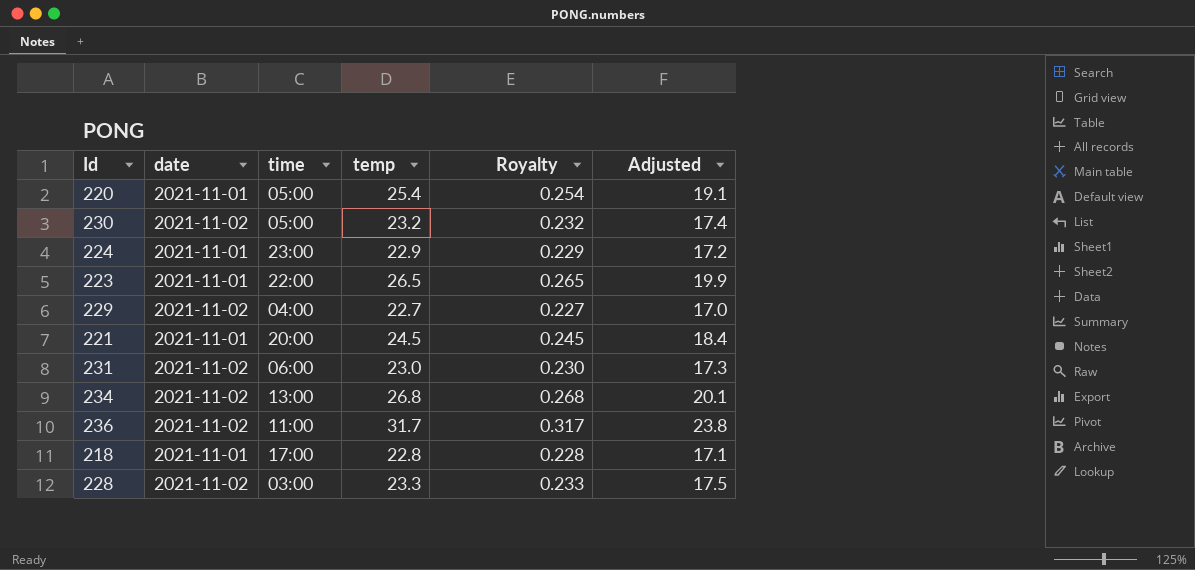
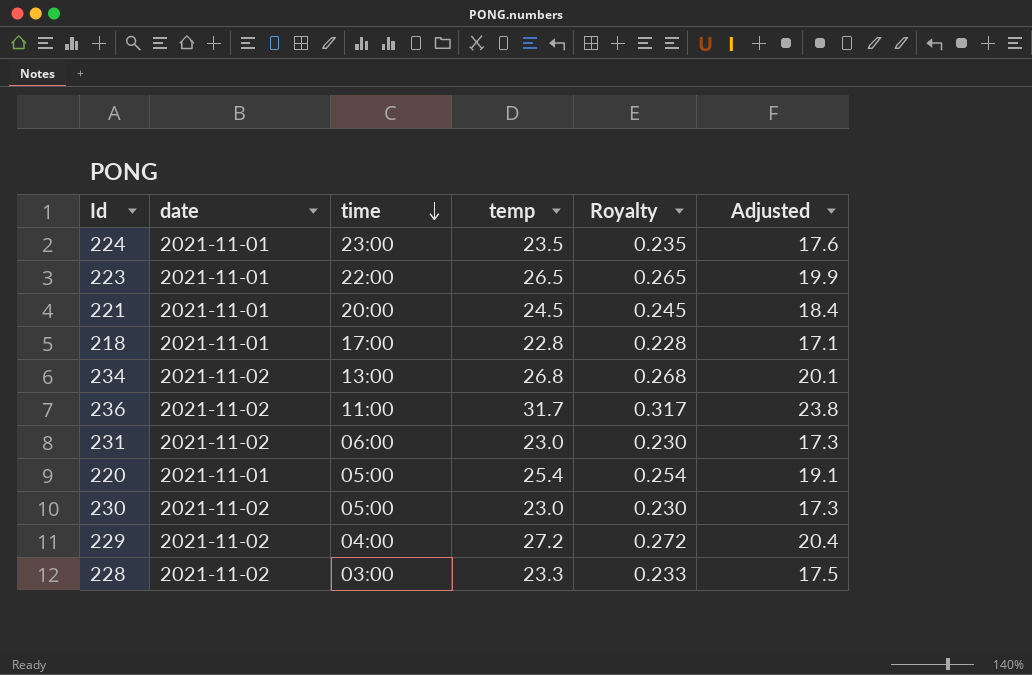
row order: none -> time descending
224 | temp: 22.9 -> 23.5
224 | Royalty: 0.229 -> 0.235
224 | Adjusted: 17.2 -> 17.6
230 | temp: 23.2 -> 23.0
230 | Royalty: 0.232 -> 0.230
230 | Adjusted: 17.4 -> 17.3
229 | temp: 22.7 -> 27.2
229 | Royalty: 0.227 -> 0.272
229 | Adjusted: 17.0 -> 20.4

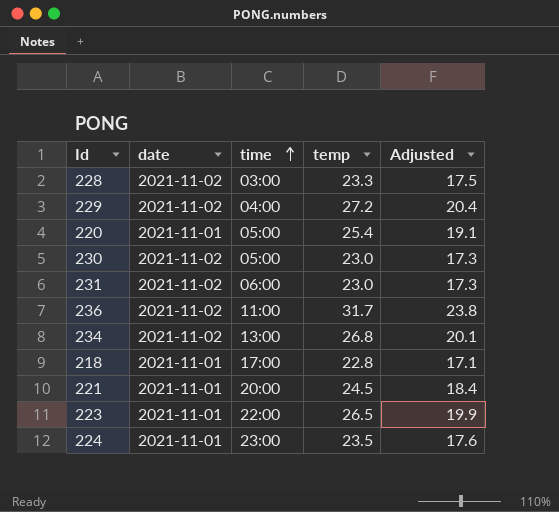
row order: time descending -> time ascending
column Royalty | formula: [temp] * 0.01 -> none

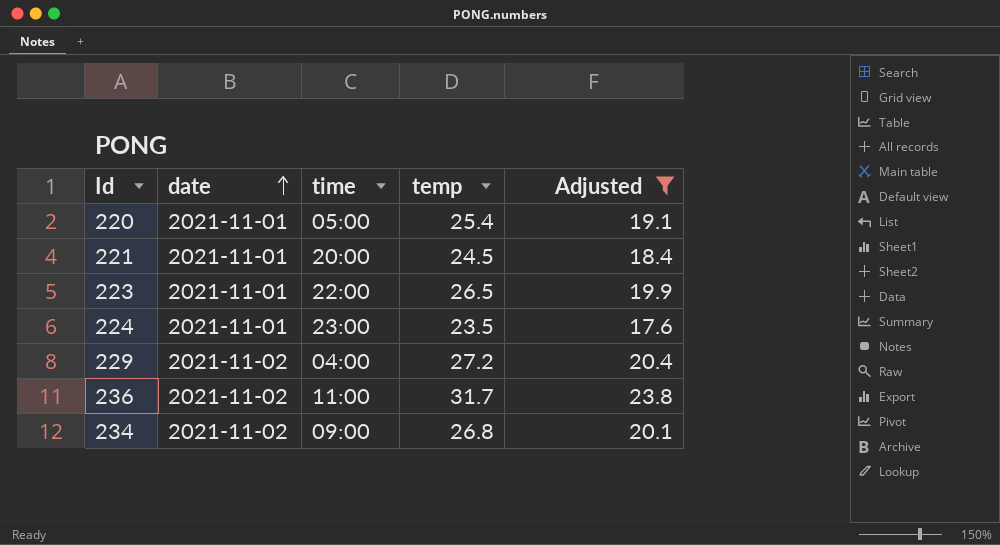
filter: none -> Adjusted >= 17.6
row order: time ascending -> date ascending
234 | time: 13:00 -> 09:00

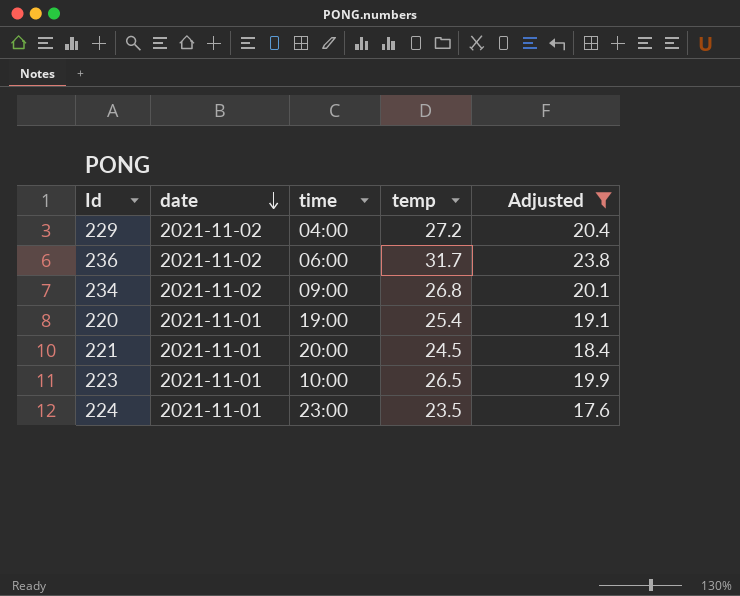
row order: date ascending -> date descending
236 | time: 11:00 -> 06:00
220 | time: 05:00 -> 19:00
223 | time: 22:00 -> 10:00

